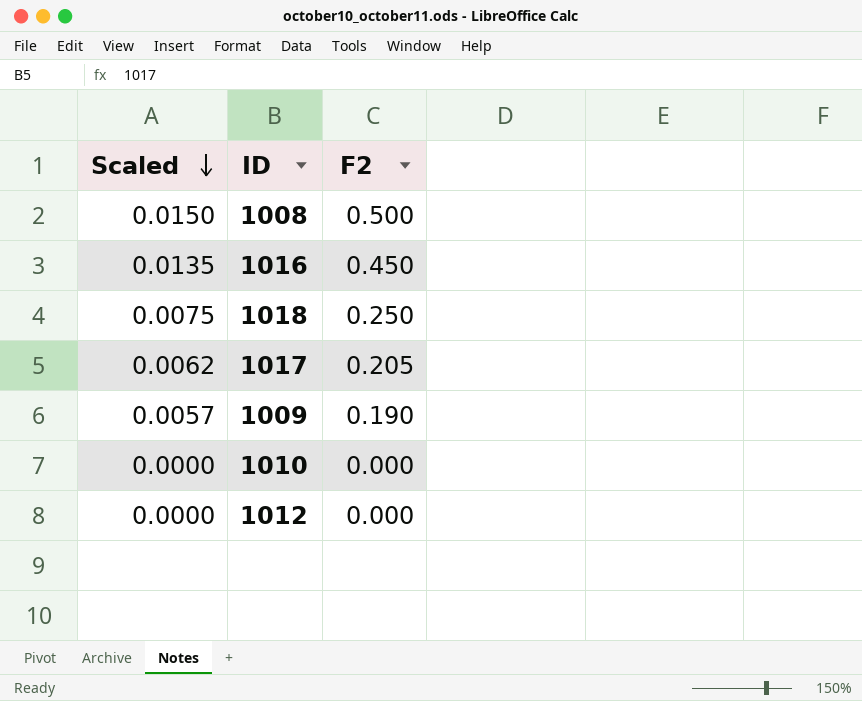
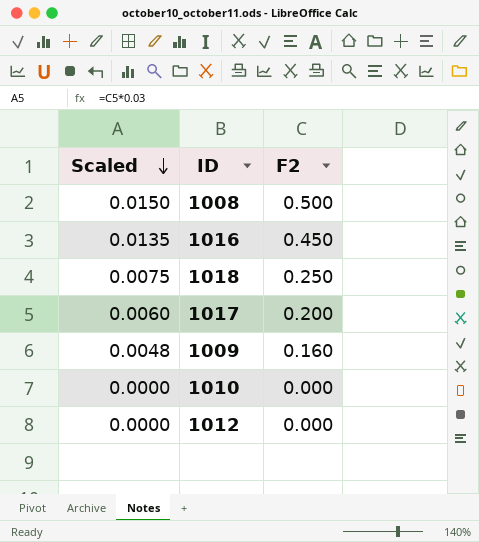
1017 | Scaled: 0.0062 -> 0.0060
1017 | F2: 0.205 -> 0.200
1009 | Scaled: 0.0057 -> 0.0048
1009 | F2: 0.190 -> 0.160

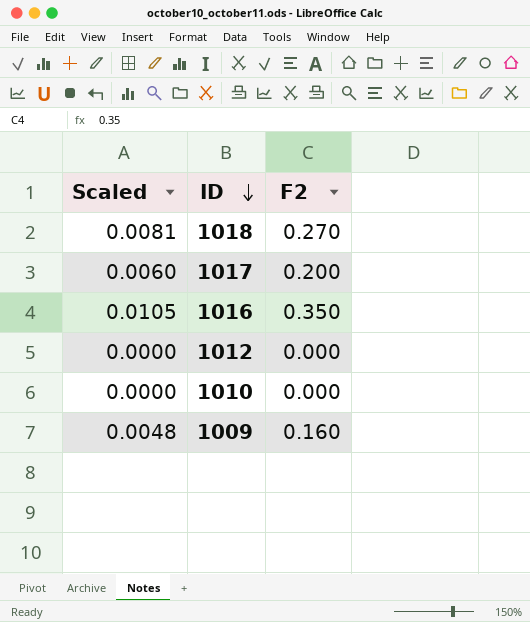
row order: Scaled descending -> ID descending
row 1008: 0.0150 | 0.500 -> none
1018 | Scaled: 0.0075 -> 0.0081
1018 | F2: 0.250 -> 0.270
1016 | Scaled: 0.0135 -> 0.0105
1016 | F2: 0.450 -> 0.350

